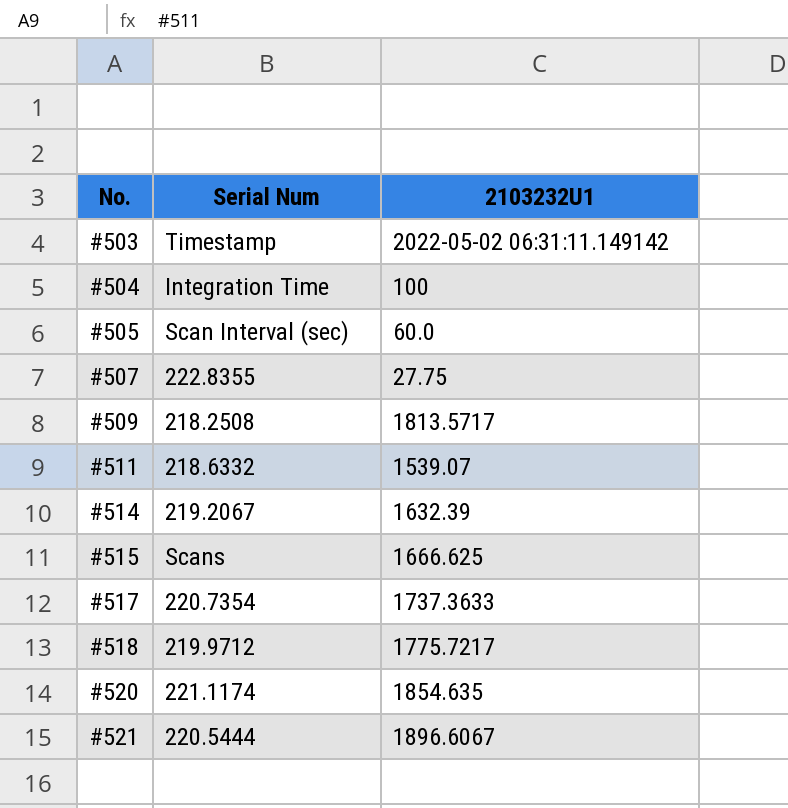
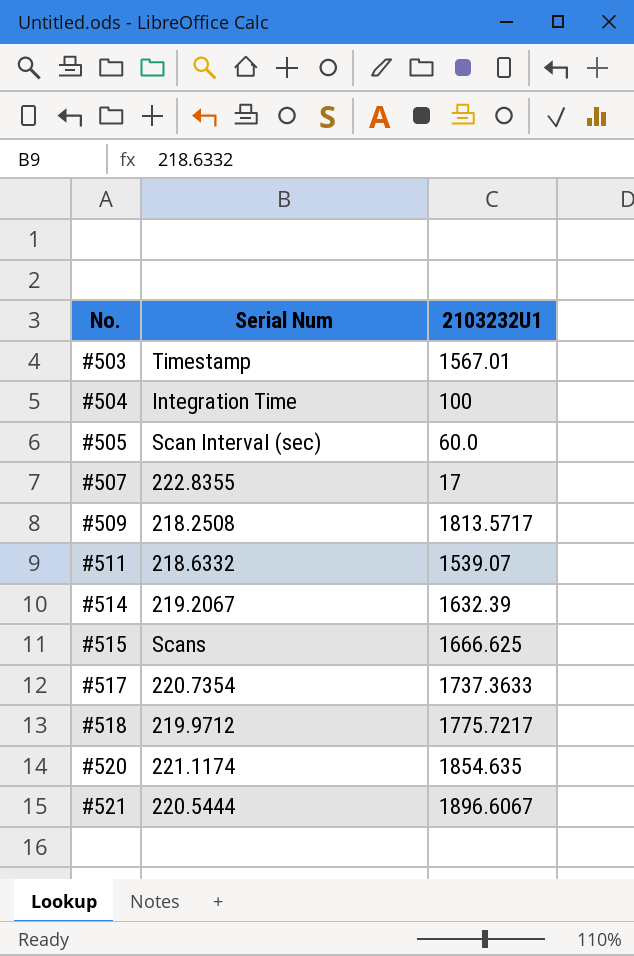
#503 | 2103232U1: 2022-05-02 06:31:11.149142 -> 1567.01
#507 | 2103232U1: 27.75 -> 17

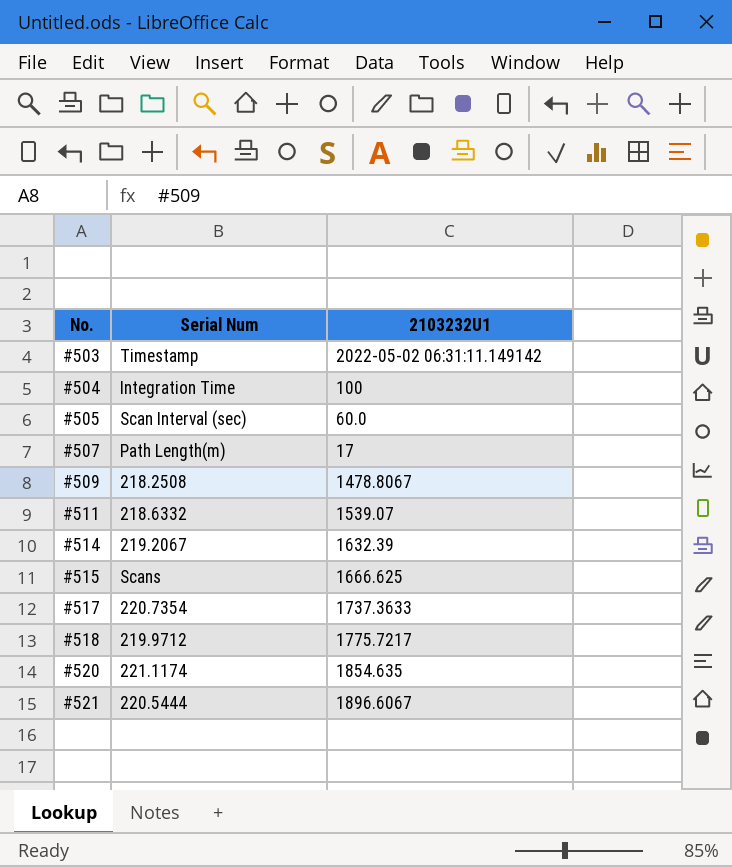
#503 | 2103232U1: 1567.01 -> 2022-05-02 06:31:11.149142
#507 | Serial Num: 222.8355 -> Path Length(m)
#509 | 2103232U1: 1813.5717 -> 1478.8067

